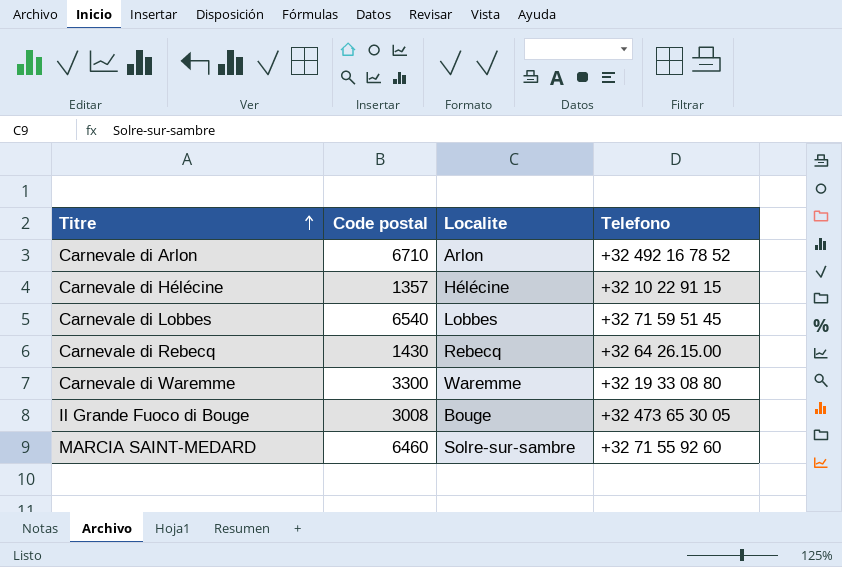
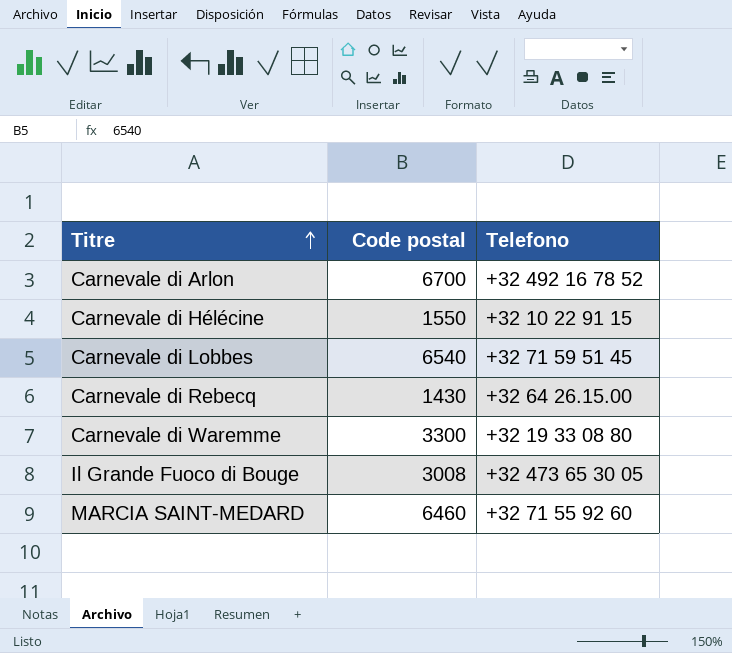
column Localite | position: 3 -> none
Carnevale di Arlon | Code postal: 6710 -> 6700
Carnevale di Hélécine | Code postal: 1357 -> 1550

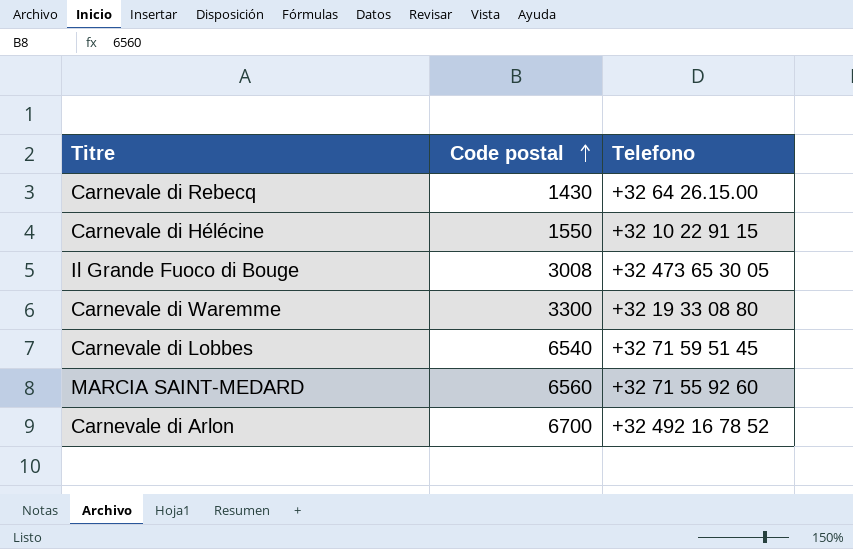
row order: Titre ascending -> Code postal ascending
MARCIA SAINT-MEDARD | Code postal: 6460 -> 6560

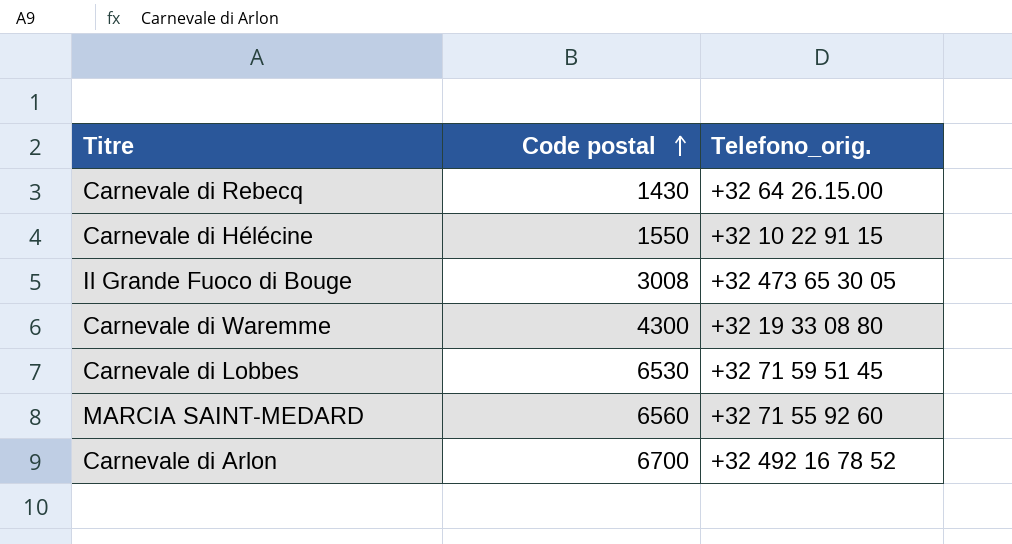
column name: Telefono -> Telefono_orig.
Carnevale di Waremme | Code postal: 3300 -> 4300
Carnevale di Lobbes | Code postal: 6540 -> 6530

